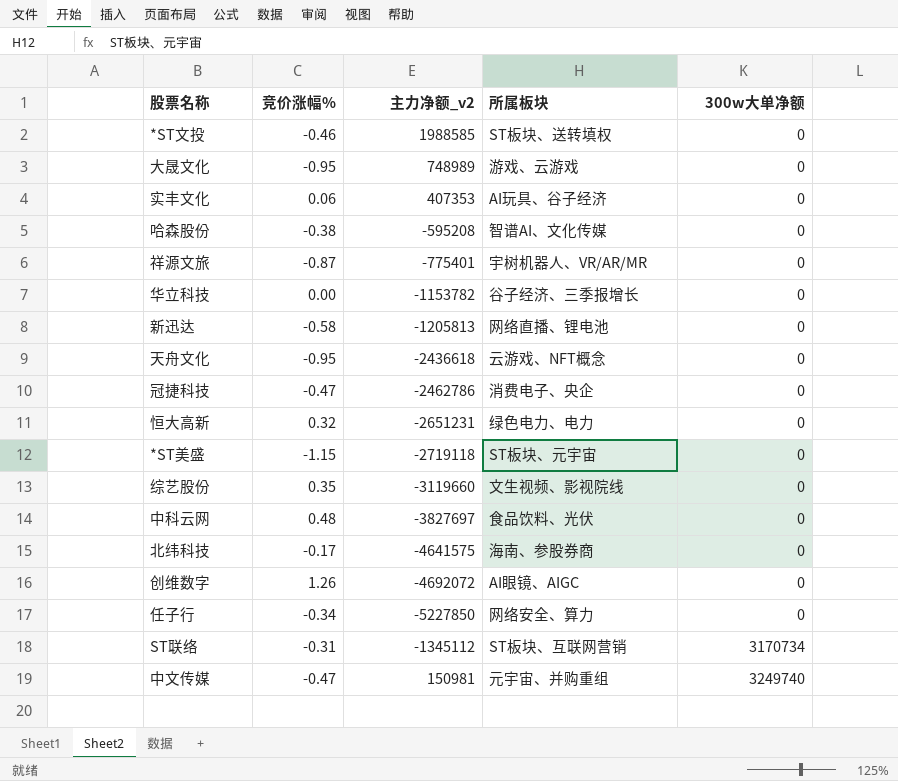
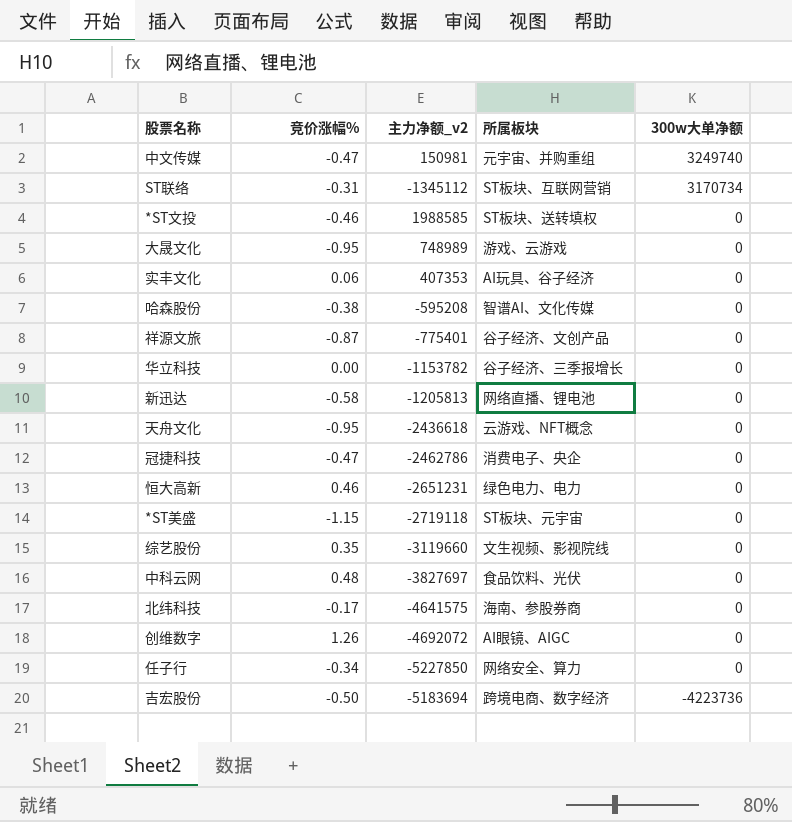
row order: 300w大单净额 ascending -> 300w大单净额 descending
祥源文旅 | 所属板块: 宇树机器人、VR/AR/MR -> 谷子经济、文创产品
恒大高新 | 竞价涨幅%: 0.32 -> 0.46
row 吉宏股份: none -> -0.50 | -5183694 | 跨境电商、数字经济 | -4223736

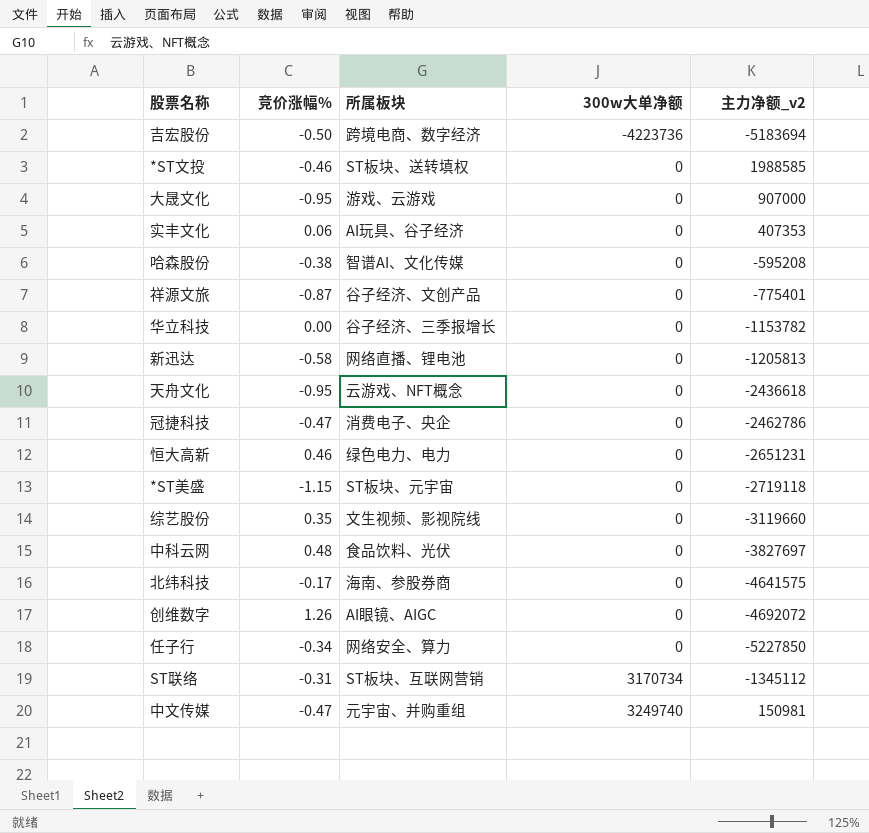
row order: 300w大单净额 descending -> 300w大单净额 ascending
column 主力净额_v2 | position: 3 -> 5
大晟文化 | 主力净额_v2: 748989 -> 907000

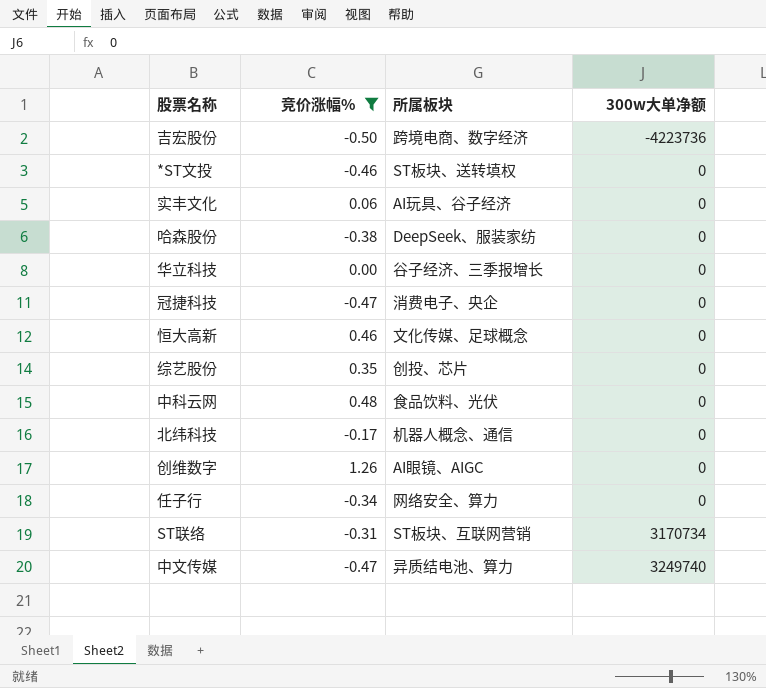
filter: none -> 竞价涨幅% >= -0.50
column 主力净额_v2 | position: 5 -> none
哈森股份 | 所属板块: 智谱AI、文化传媒 -> DeepSeek、服装家纺
恒大高新 | 所属板块: 绿色电力、电力 -> 文化传媒、足球概念
综艺股份 | 所属板块: 文生视频、影视院线 -> 创投、芯片
北纬科技 | 所属板块: 海南、参股券商 -> 机器人概念、通信
中文传媒 | 所属板块: 元宇宙、并购重组 -> 异质结电池、算力

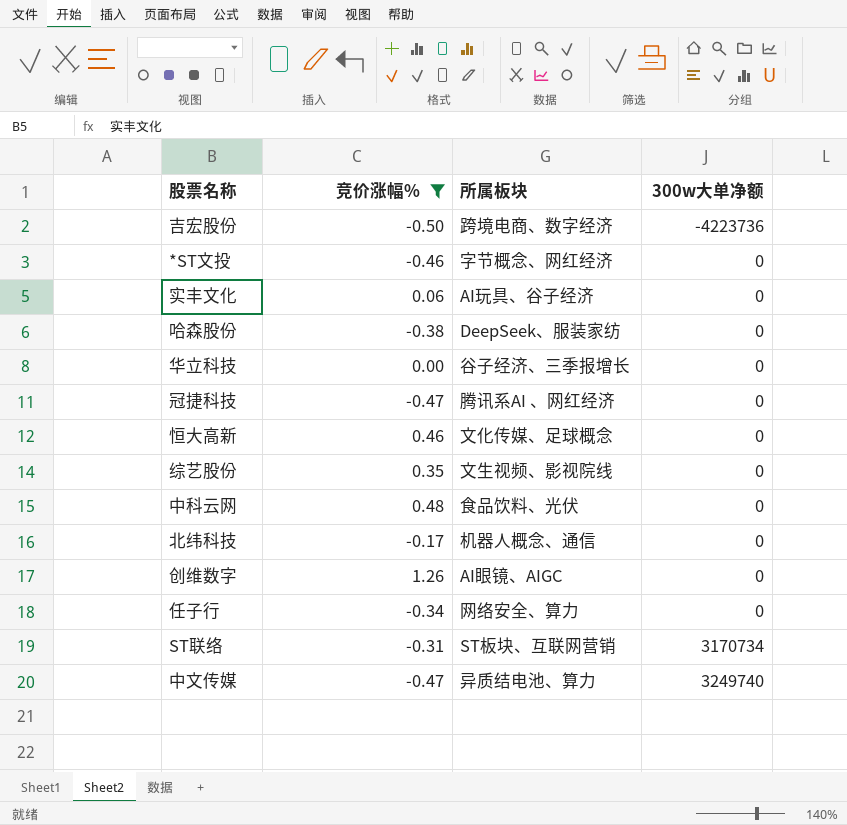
*ST文投 | 所属板块: ST板块、送转填权 -> 字节概念、网红经济
冠捷科技 | 所属板块: 消费电子、央企 -> 腾讯系AI 、网红经济
综艺股份 | 所属板块: 创投、芯片 -> 文生视频、影视院线

